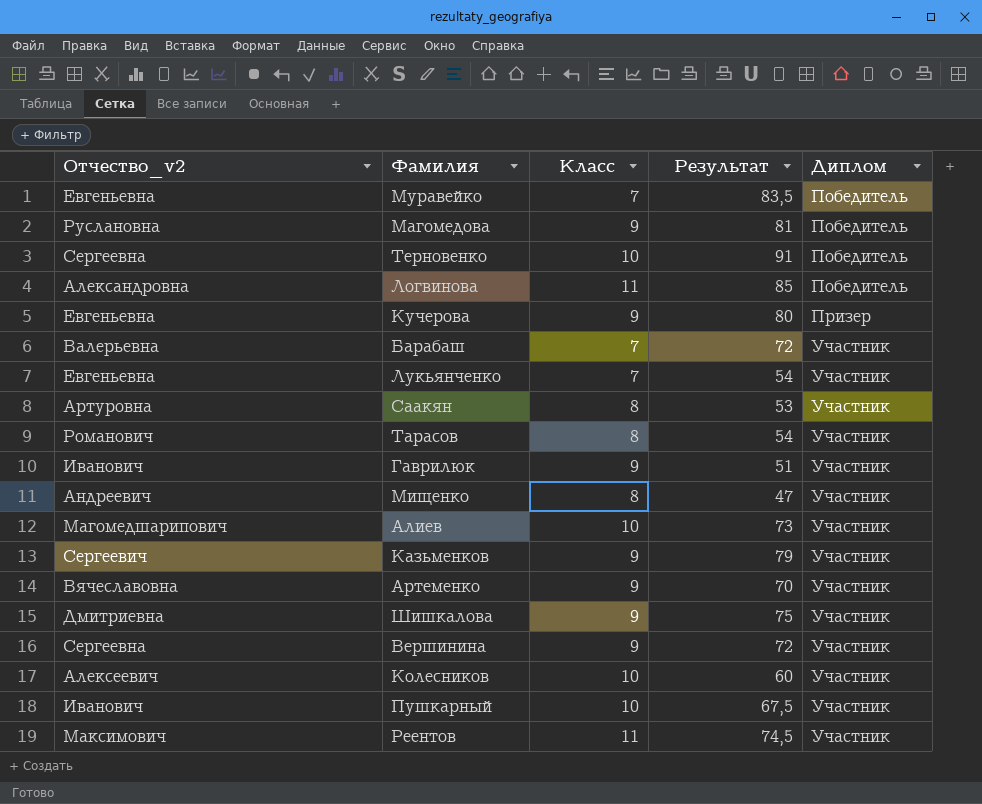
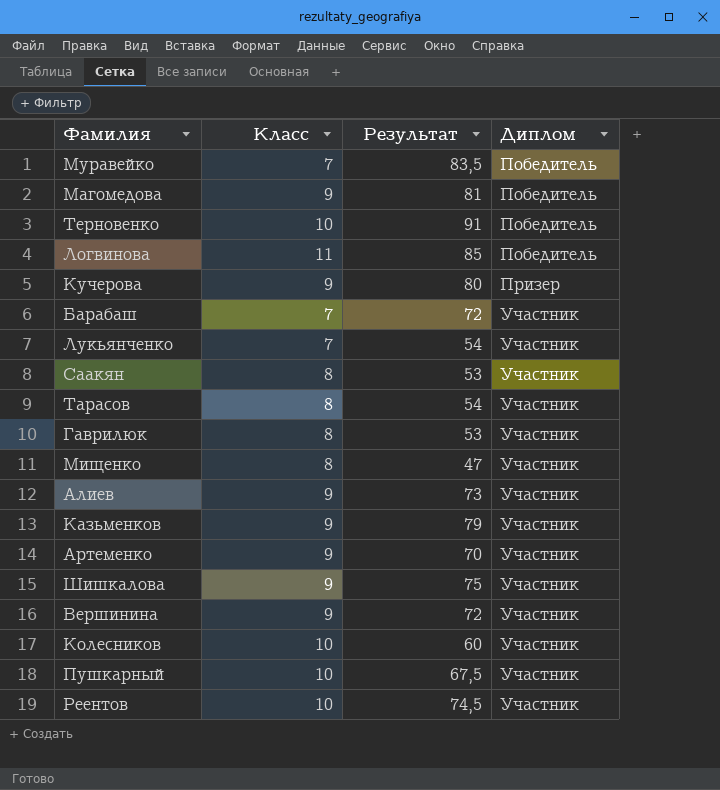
column Отчество_v2 | position: 1 -> none
Гаврилюк | Класс: 9 -> 8
Гаврилюк | Результат: 51 -> 53
Алиев | Класс: 10 -> 9
Реентов | Класс: 11 -> 10

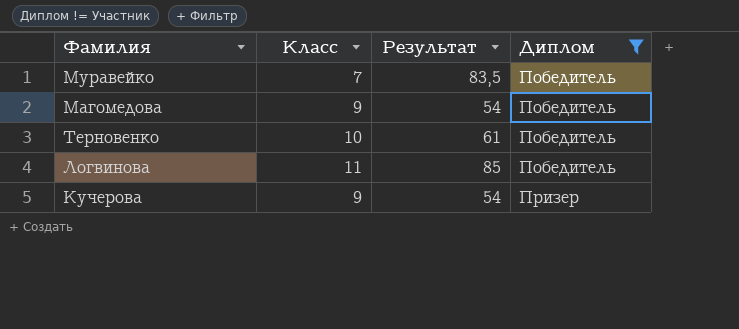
filter: none -> Диплом != Участник
Магомедова | Результат: 81 -> 54
Терновенко | Результат: 91 -> 61
Кучерова | Результат: 80 -> 54

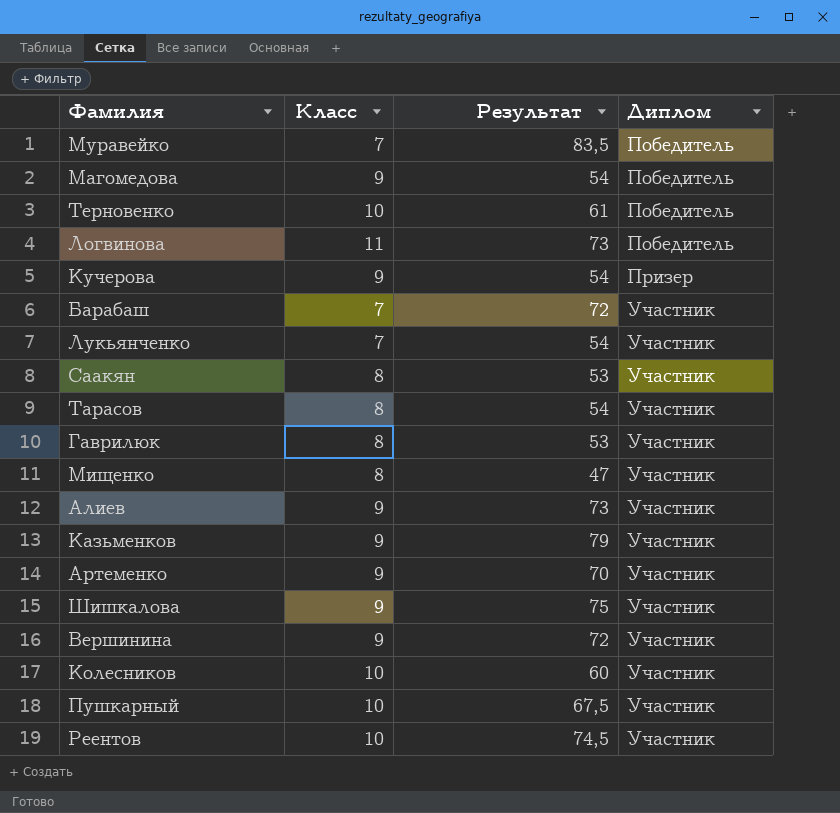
filter: Диплом != Участник -> none
Логвинова | Результат: 85 -> 73

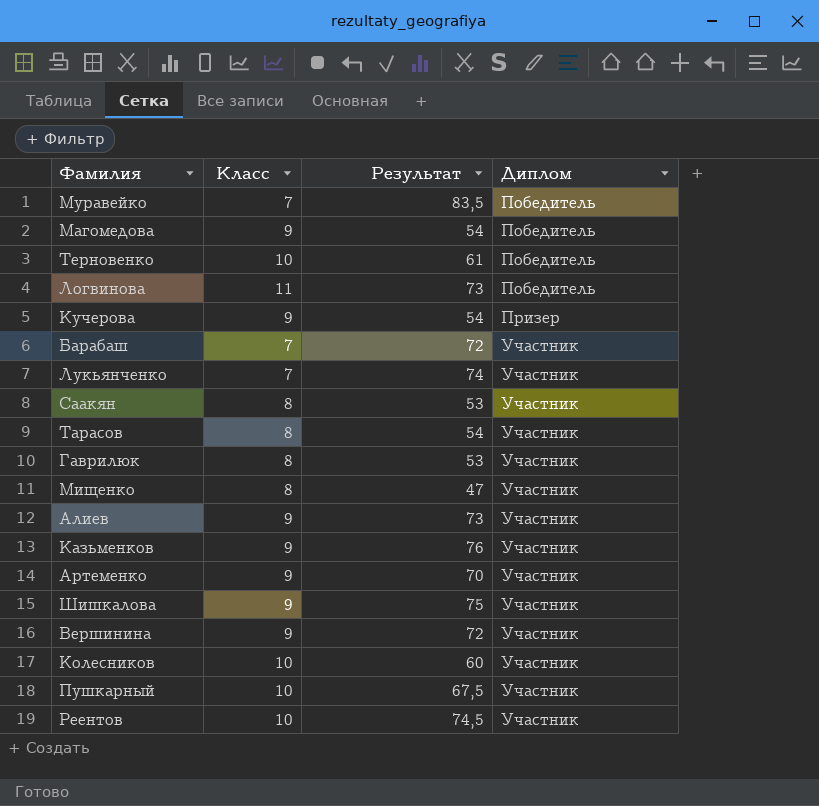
Лукьянченко | Результат: 54 -> 74
Казьменков | Результат: 79 -> 76

